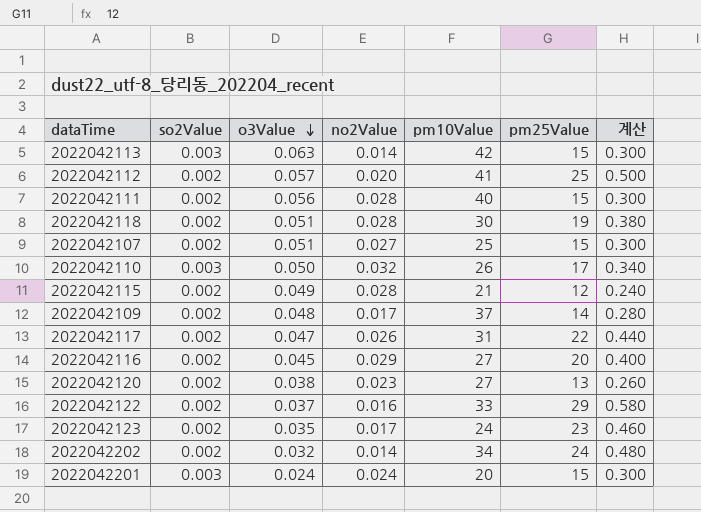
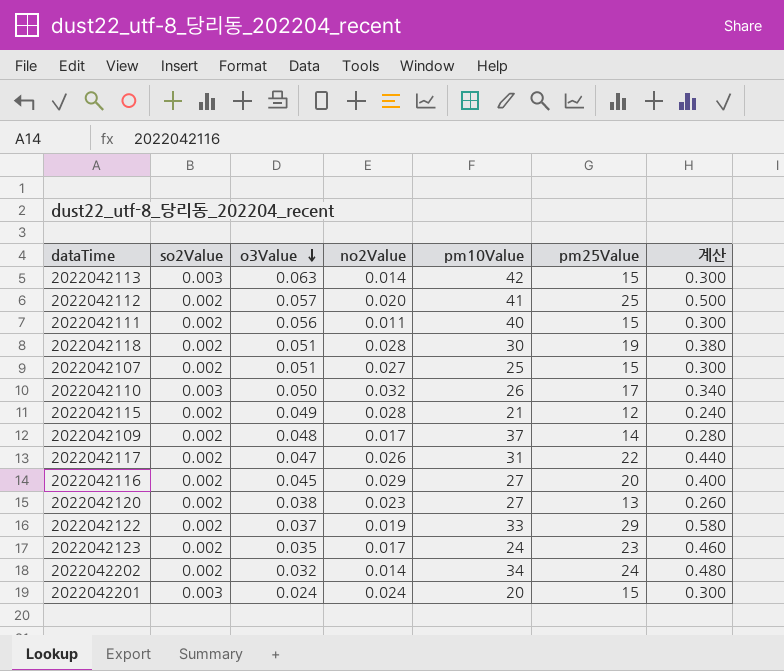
2022042111 | no2Value: 0.028 -> 0.011
2022042122 | no2Value: 0.016 -> 0.019

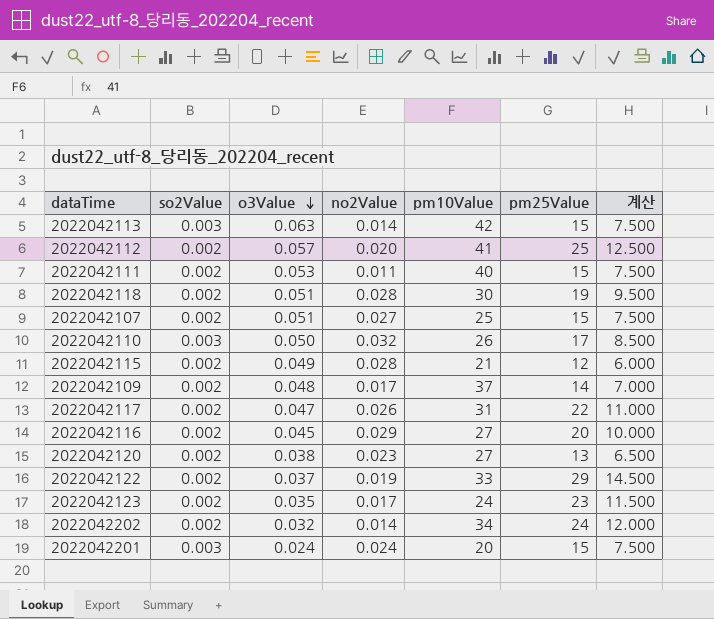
column 계산 | formula: [pm25Value] * 0.02 -> [pm25Value] * 0.5
2022042111 | o3Value: 0.056 -> 0.053

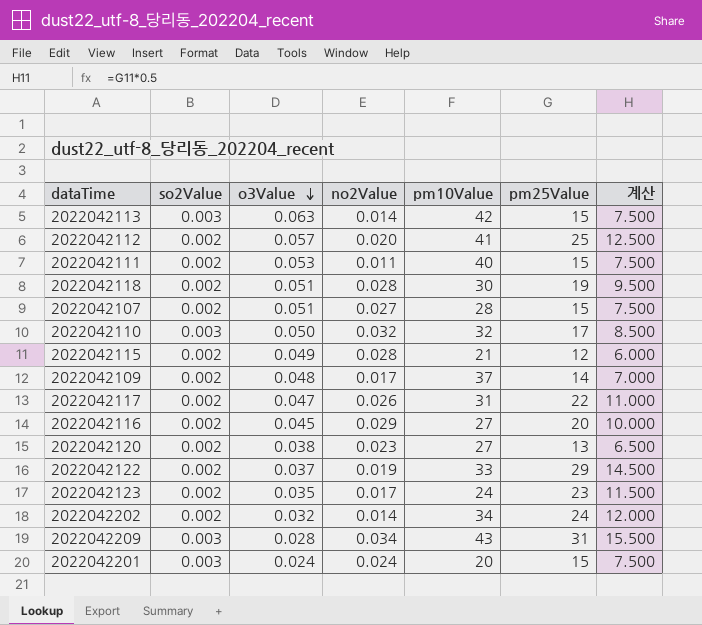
2022042107 | pm10Value: 25 -> 28
2022042110 | pm10Value: 26 -> 32
row 2022042209: none -> 0.003 | 0.028 | 0.034 | 43 | 31 | 15.500

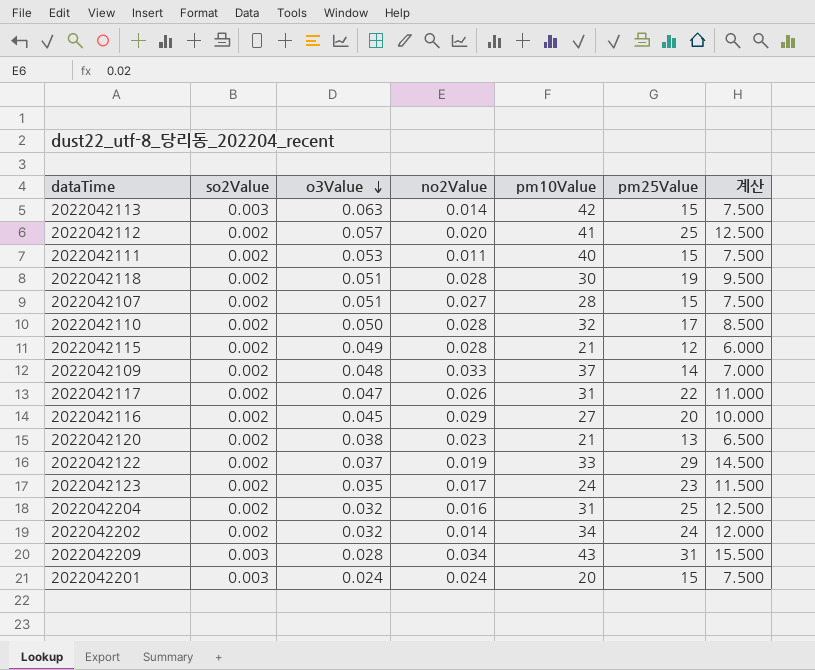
2022042110 | so2Value: 0.003 -> 0.002
2022042110 | no2Value: 0.032 -> 0.028
2022042109 | no2Value: 0.017 -> 0.033
2022042120 | pm10Value: 27 -> 21
row 2022042204: none -> 0.002 | 0.032 | 0.016 | 31 | 25 | 12.500

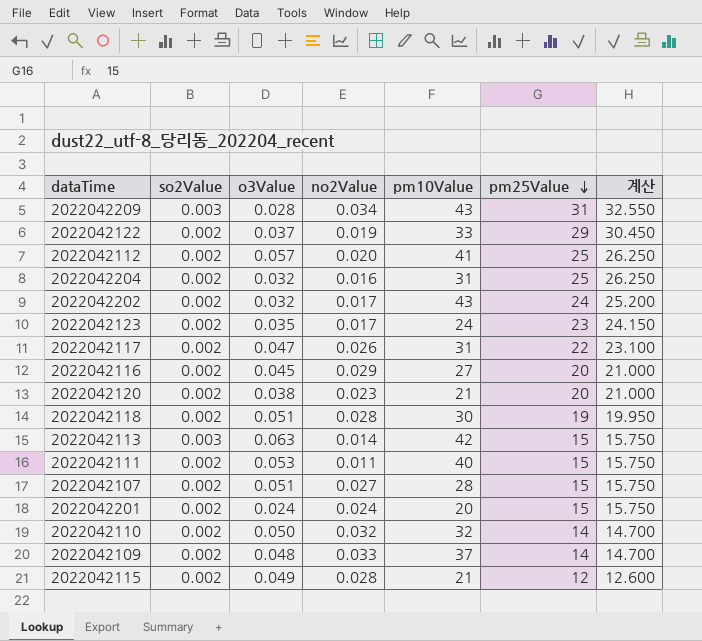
row order: o3Value descending -> pm25Value descending
column 계산 | formula: [pm25Value] * 0.5 -> [pm25Value] * 1.05
2022042202 | no2Value: 0.014 -> 0.017
2022042202 | pm10Value: 34 -> 43
2022042120 | pm25Value: 13 -> 20
2022042201 | so2Value: 0.003 -> 0.002
2022042110 | no2Value: 0.028 -> 0.032
2022042110 | pm25Value: 17 -> 14

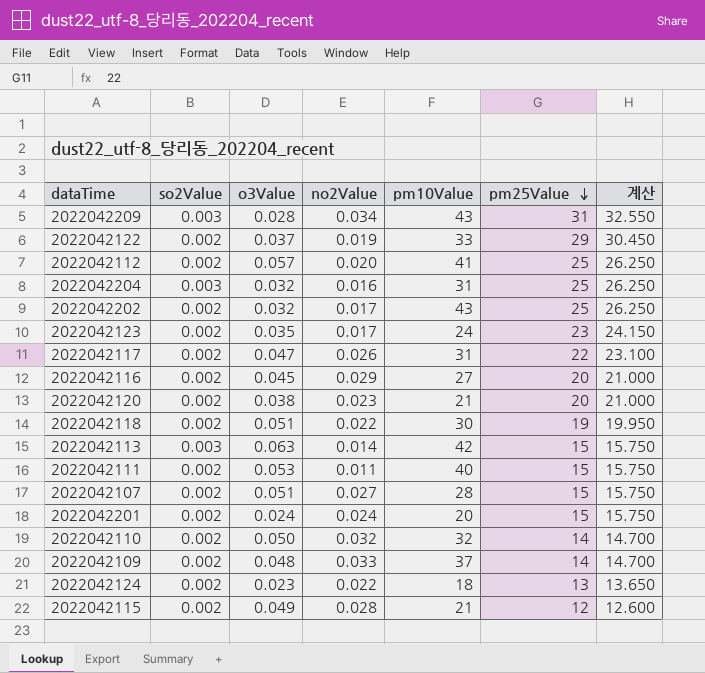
2022042204 | so2Value: 0.002 -> 0.003
2022042202 | pm25Value: 24 -> 25
2022042202 | 계산: 25.200 -> 26.250
2022042118 | no2Value: 0.028 -> 0.022
row 2022042124: none -> 0.002 | 0.023 | 0.022 | 18 | 13 | 13.650

